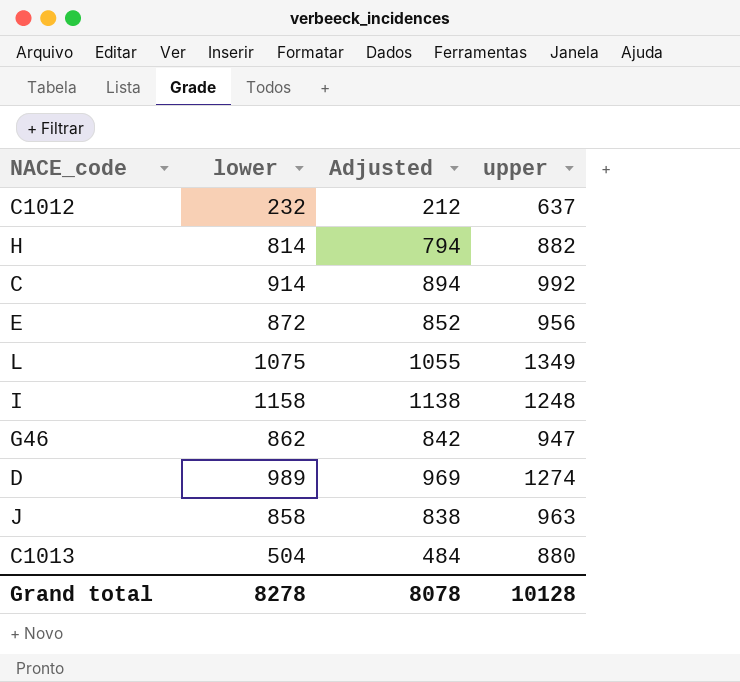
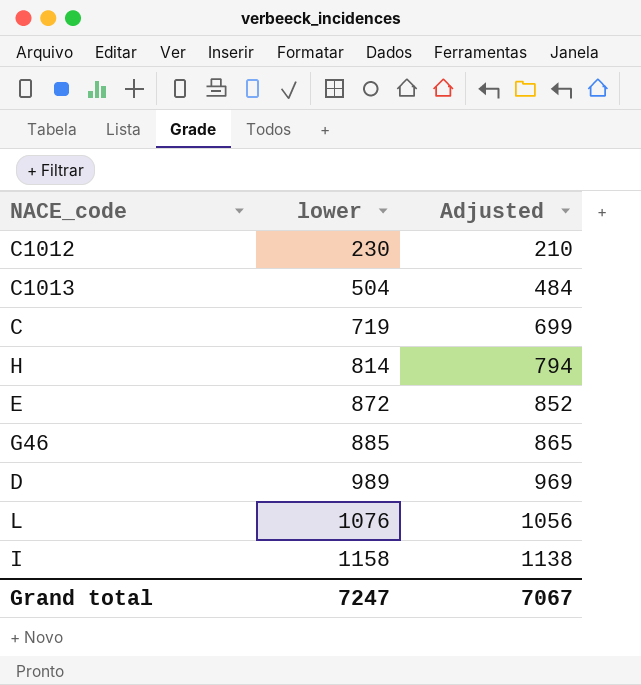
row order: none -> lower ascending
column upper | position: 4 -> none
row J: 858 | 838 | 963 -> none
C1012 | lower: 232 -> 230
C1012 | Adjusted: 212 -> 210
C | lower: 914 -> 719
C | Adjusted: 894 -> 699
G46 | lower: 862 -> 885
G46 | Adjusted: 842 -> 865
L | lower: 1075 -> 1076
L | Adjusted: 1055 -> 1056
Grand total | lower: 8278 -> 7247
Grand total | Adjusted: 8078 -> 7067

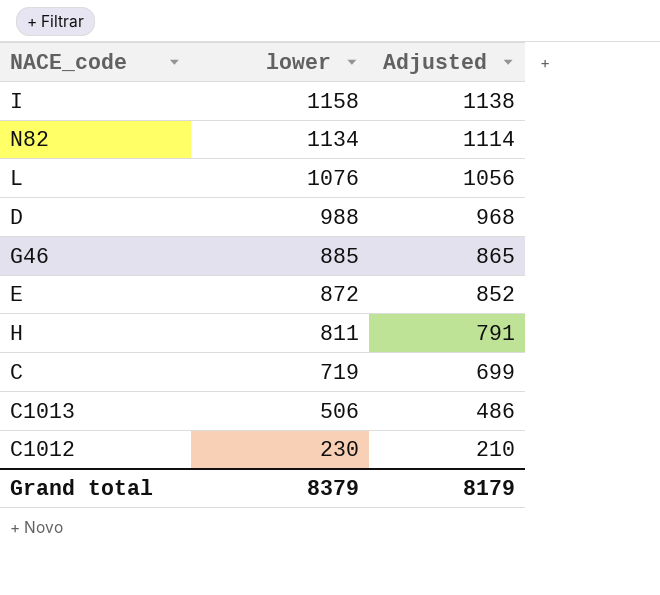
row order: lower ascending -> lower descending
row N82: none -> 1134 | 1114
D | lower: 989 -> 988
D | Adjusted: 969 -> 968
H | lower: 814 -> 811
H | Adjusted: 794 -> 791
C1013 | lower: 504 -> 506
C1013 | Adjusted: 484 -> 486
Grand total | lower: 7247 -> 8379
Grand total | Adjusted: 7067 -> 8179

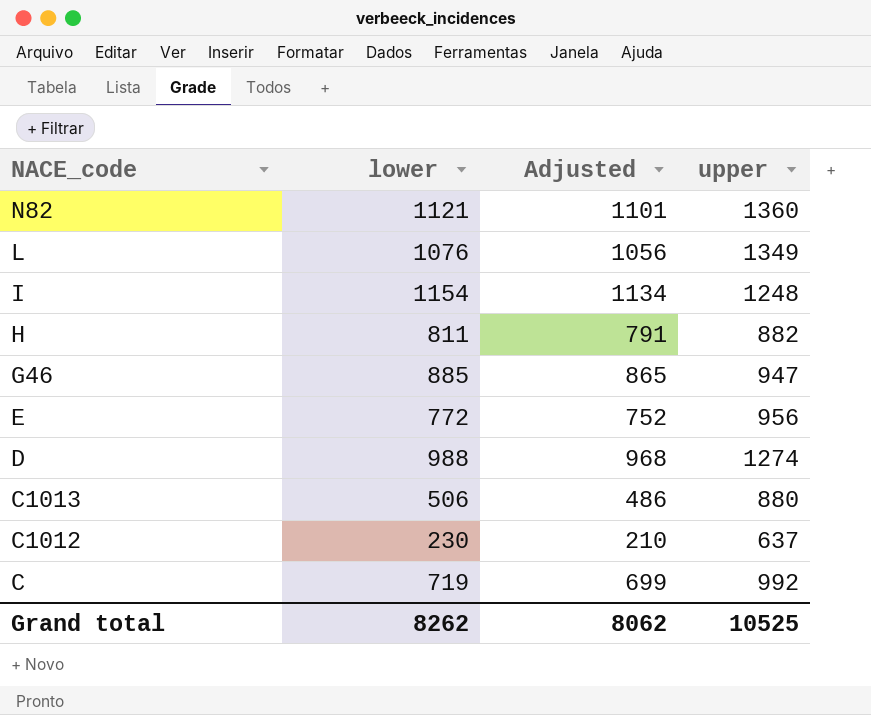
row order: lower descending -> NACE_code descending
column upper | position: none -> 4
N82 | lower: 1134 -> 1121
N82 | Adjusted: 1114 -> 1101
I | lower: 1158 -> 1154
I | Adjusted: 1138 -> 1134
E | lower: 872 -> 772
E | Adjusted: 852 -> 752
Grand total | lower: 8379 -> 8262
Grand total | Adjusted: 8179 -> 8062

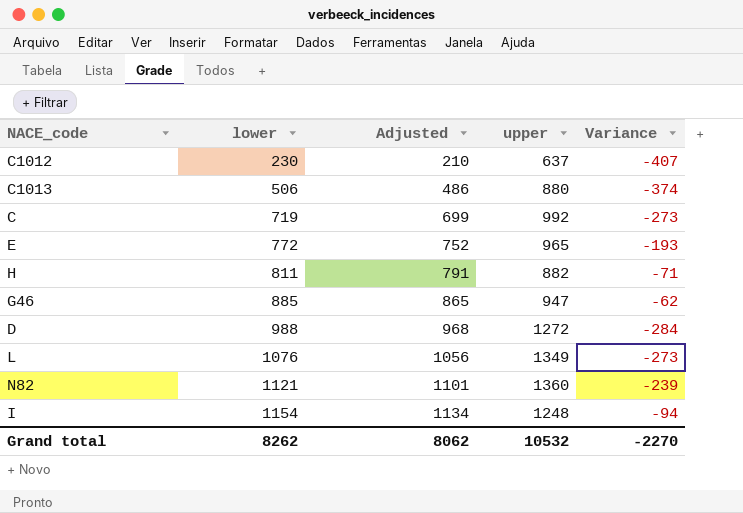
row order: NACE_code descending -> lower ascending
column Variance | formula: none -> [lower] - [upper]
E | upper: 956 -> 965
D | upper: 1274 -> 1272
Grand total | upper: 10525 -> 10532

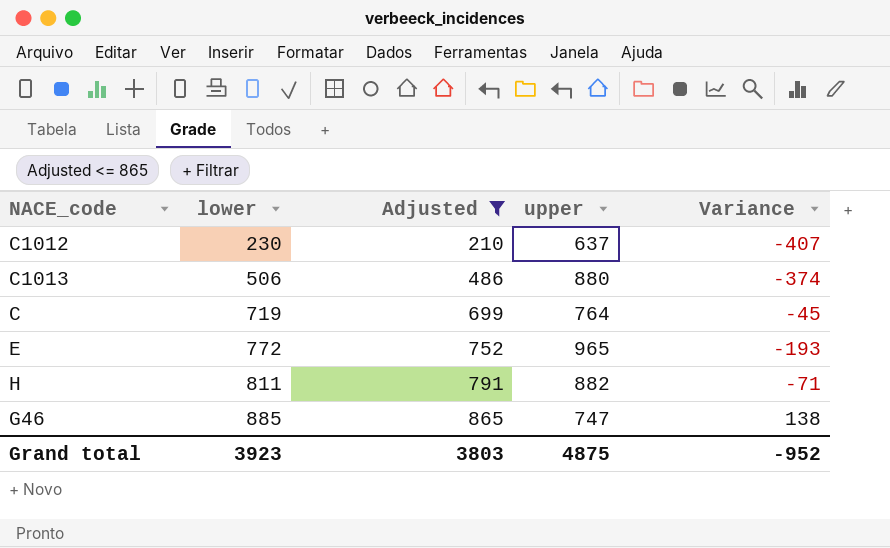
filter: none -> Adjusted <= 865
C | upper: 992 -> 764
C | Variance: -273 -> -45
G46 | upper: 947 -> 747
G46 | Variance: -62 -> 138
Grand total | lower: 8262 -> 3923
Grand total | Adjusted: 8062 -> 3803
Grand total | upper: 10532 -> 4875
Grand total | Variance: -2270 -> -952

